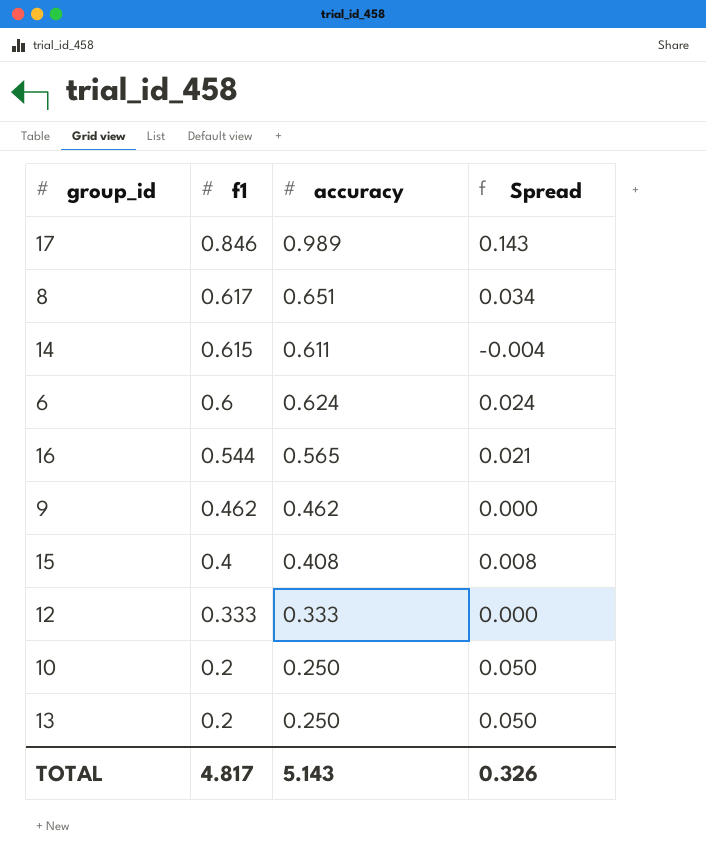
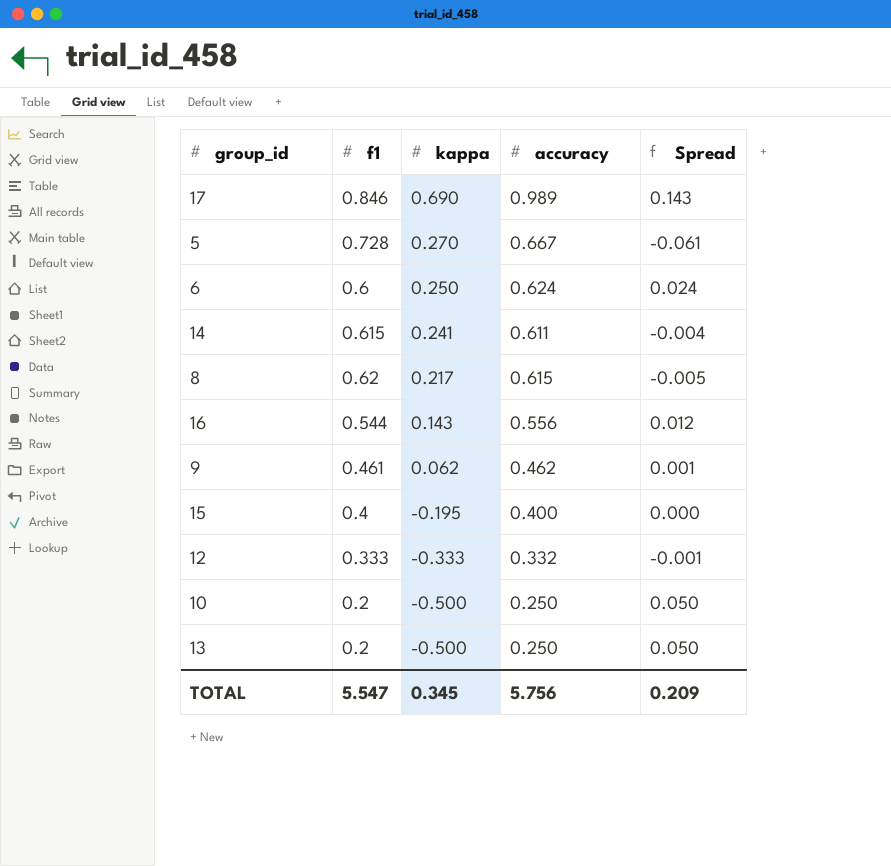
row order: f1 descending -> kappa descending
column kappa | position: none -> 3
row 5: none -> 0.728 | 0.270 | 0.667 | -0.061
8 | f1: 0.617 -> 0.62
8 | accuracy: 0.651 -> 0.615
8 | Spread: 0.034 -> -0.005
16 | accuracy: 0.565 -> 0.556
16 | Spread: 0.021 -> 0.012
9 | f1: 0.462 -> 0.461
9 | Spread: 0.000 -> 0.001
15 | accuracy: 0.408 -> 0.400
15 | Spread: 0.008 -> 0.000
12 | accuracy: 0.333 -> 0.332
12 | Spread: 0.000 -> -0.001
TOTAL | f1: 4.817 -> 5.547
TOTAL | accuracy: 5.143 -> 5.756
TOTAL | Spread: 0.326 -> 0.209

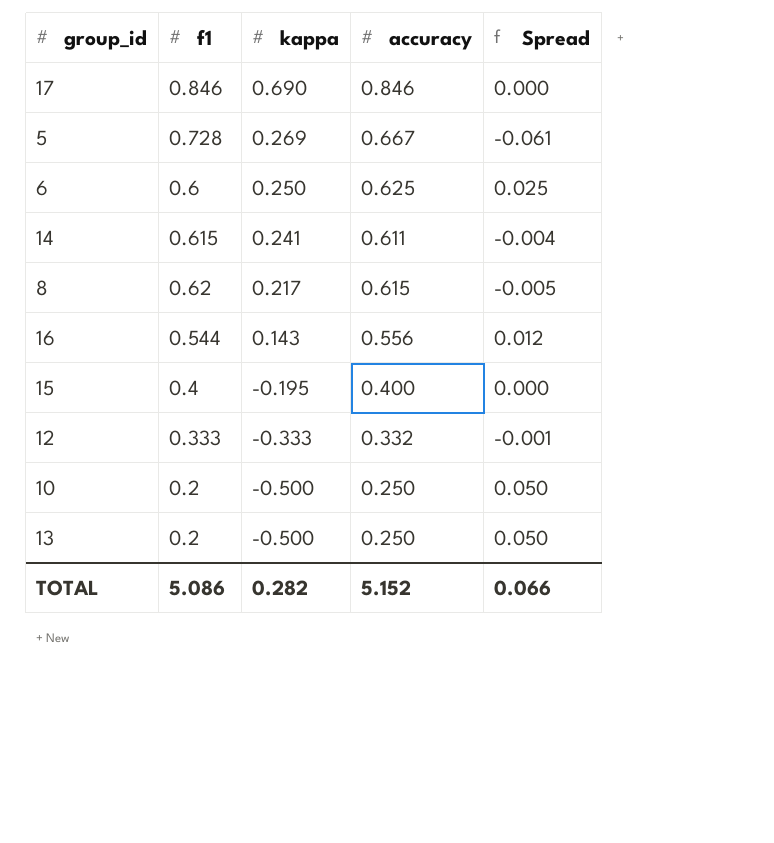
row 9: 0.461 | 0.062 | 0.462 | 0.001 -> none
17 | accuracy: 0.989 -> 0.846
17 | Spread: 0.143 -> 0.000
5 | kappa: 0.270 -> 0.269
6 | accuracy: 0.624 -> 0.625
6 | Spread: 0.024 -> 0.025
TOTAL | f1: 5.547 -> 5.086
TOTAL | kappa: 0.345 -> 0.282
TOTAL | accuracy: 5.756 -> 5.152
TOTAL | Spread: 0.209 -> 0.066

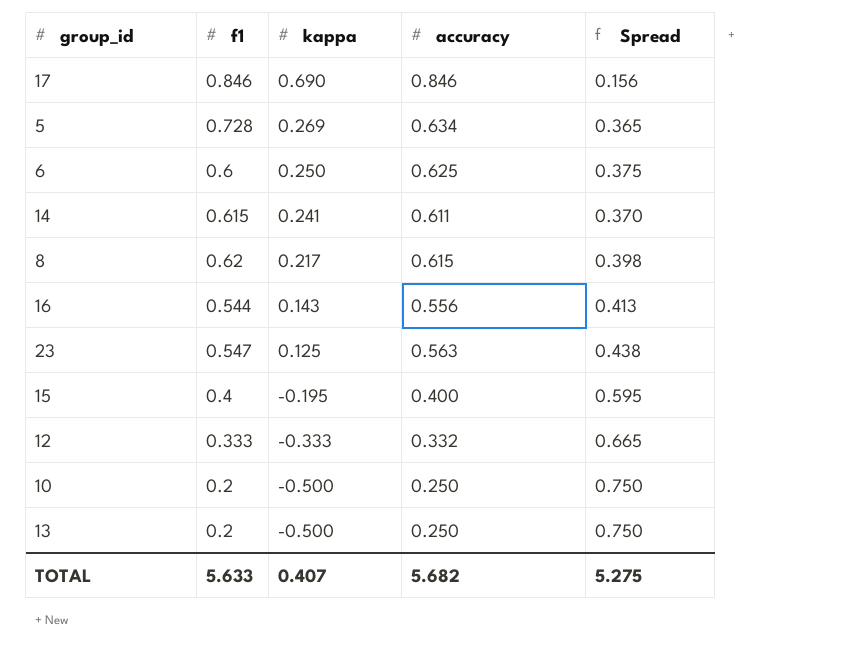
column Spread | formula: [accuracy] - [f1] -> [accuracy] - [kappa]
5 | accuracy: 0.667 -> 0.634
row 23: none -> 0.547 | 0.125 | 0.563 | 0.438
TOTAL | f1: 5.086 -> 5.633
TOTAL | kappa: 0.282 -> 0.407
TOTAL | accuracy: 5.152 -> 5.682
TOTAL | Spread: 0.066 -> 5.275

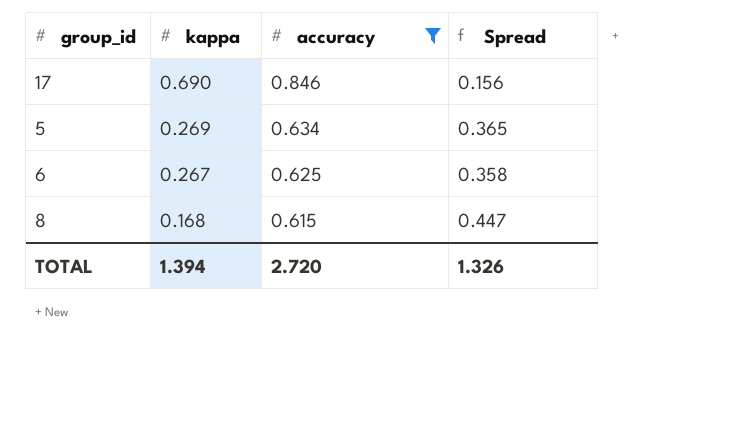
filter: none -> accuracy >= 0.615
column f1 | position: 2 -> none
6 | kappa: 0.250 -> 0.267
6 | Spread: 0.375 -> 0.358
8 | kappa: 0.217 -> 0.168
8 | Spread: 0.398 -> 0.447
TOTAL | kappa: 0.407 -> 1.394
TOTAL | accuracy: 5.682 -> 2.720
TOTAL | Spread: 5.275 -> 1.326

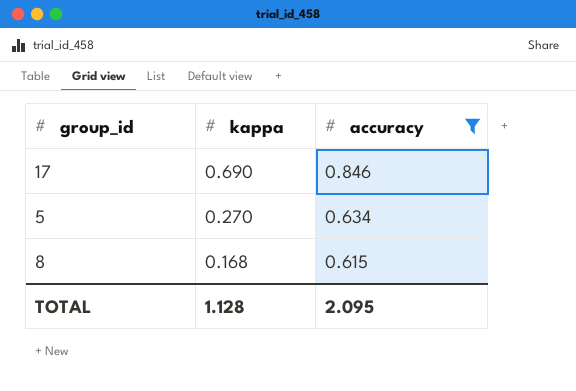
column Spread | formula: [accuracy] - [kappa] -> none
row 6: 0.267 | 0.625 | 0.358 -> none
5 | kappa: 0.269 -> 0.270
TOTAL | kappa: 1.394 -> 1.128
TOTAL | accuracy: 2.720 -> 2.095

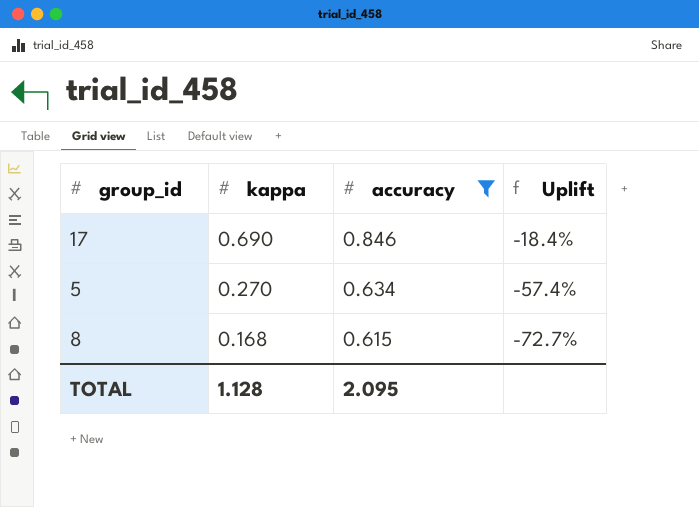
column Uplift | formula: none -> ([kappa] - [accuracy]) / [accuracy]

